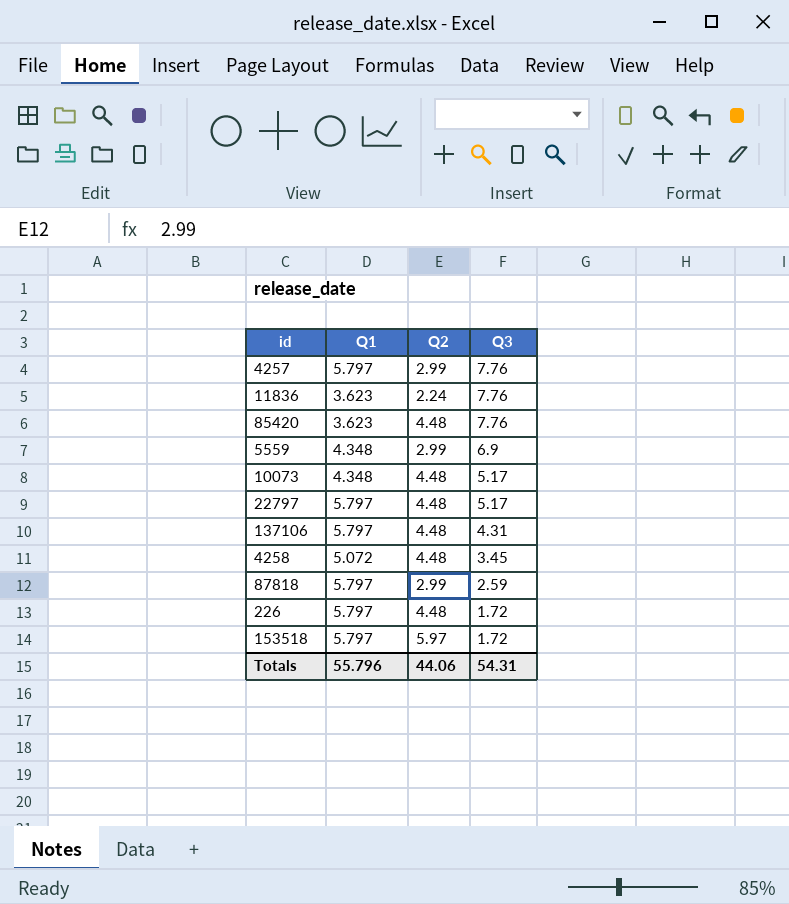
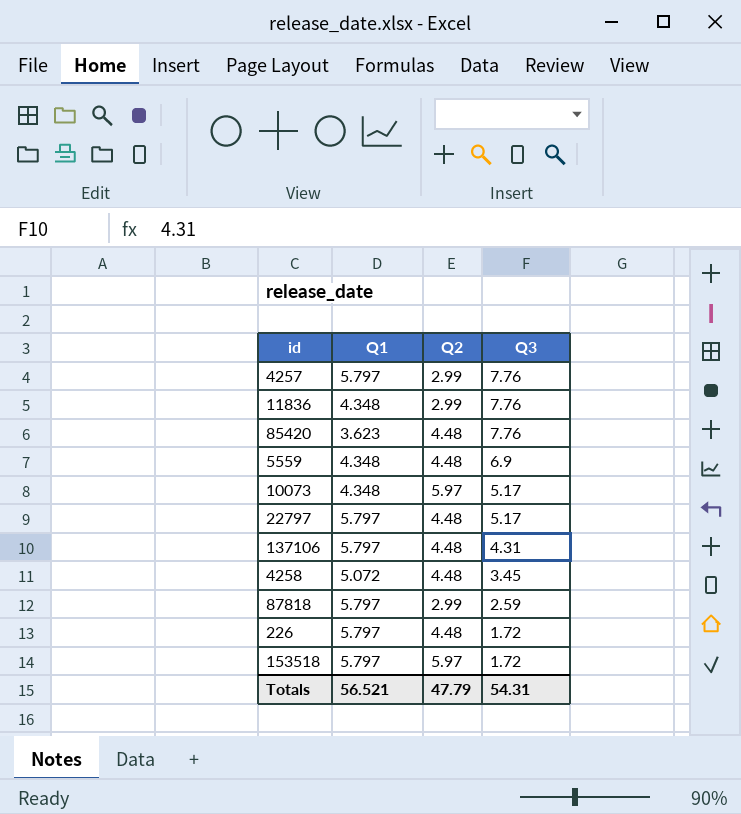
11836 | Q1: 3.623 -> 4.348
11836 | Q2: 2.24 -> 2.99
5559 | Q2: 2.99 -> 4.48
10073 | Q2: 4.48 -> 5.97
Totals | Q1: 55.796 -> 56.521
Totals | Q2: 44.06 -> 47.79

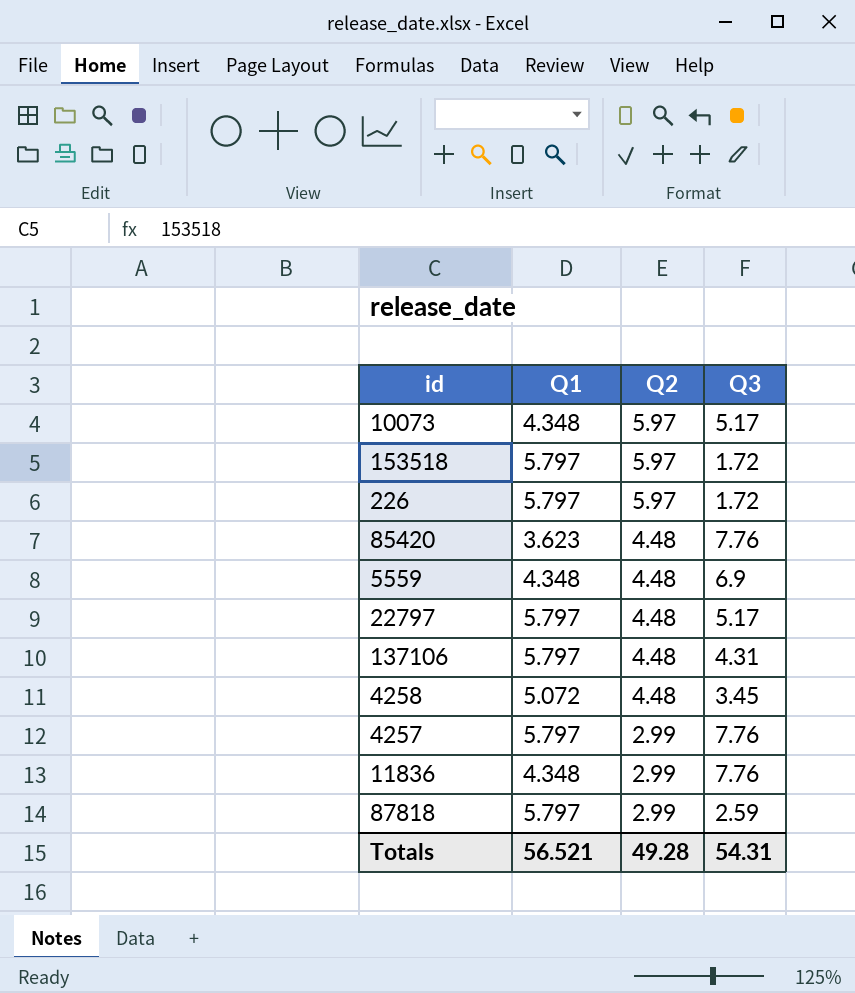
row order: Q3 descending -> Q2 descending
226 | Q2: 4.48 -> 5.97
Totals | Q2: 47.79 -> 49.28

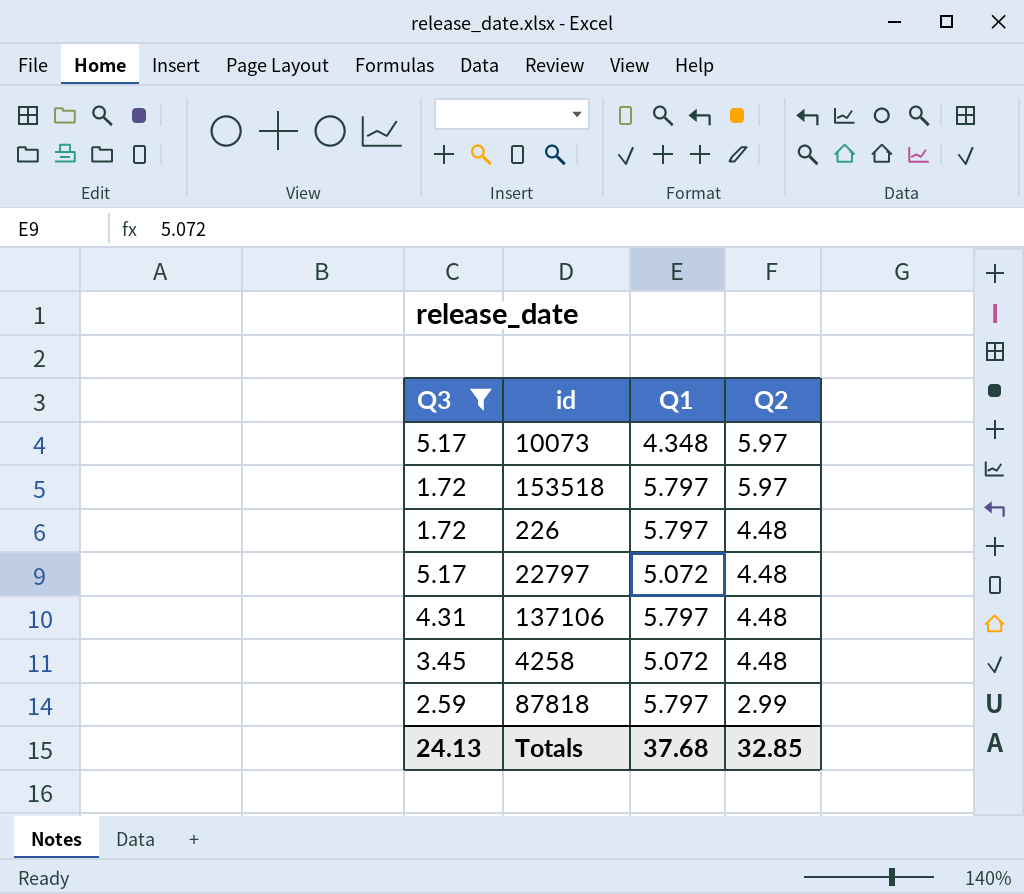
filter: none -> Q3 <= 5.17
column Q3 | position: 4 -> 1
226 | Q2: 5.97 -> 4.48
22797 | Q1: 5.797 -> 5.072
Totals | Q3: 54.31 -> 24.13
Totals | Q1: 56.521 -> 37.68
Totals | Q2: 49.28 -> 32.85

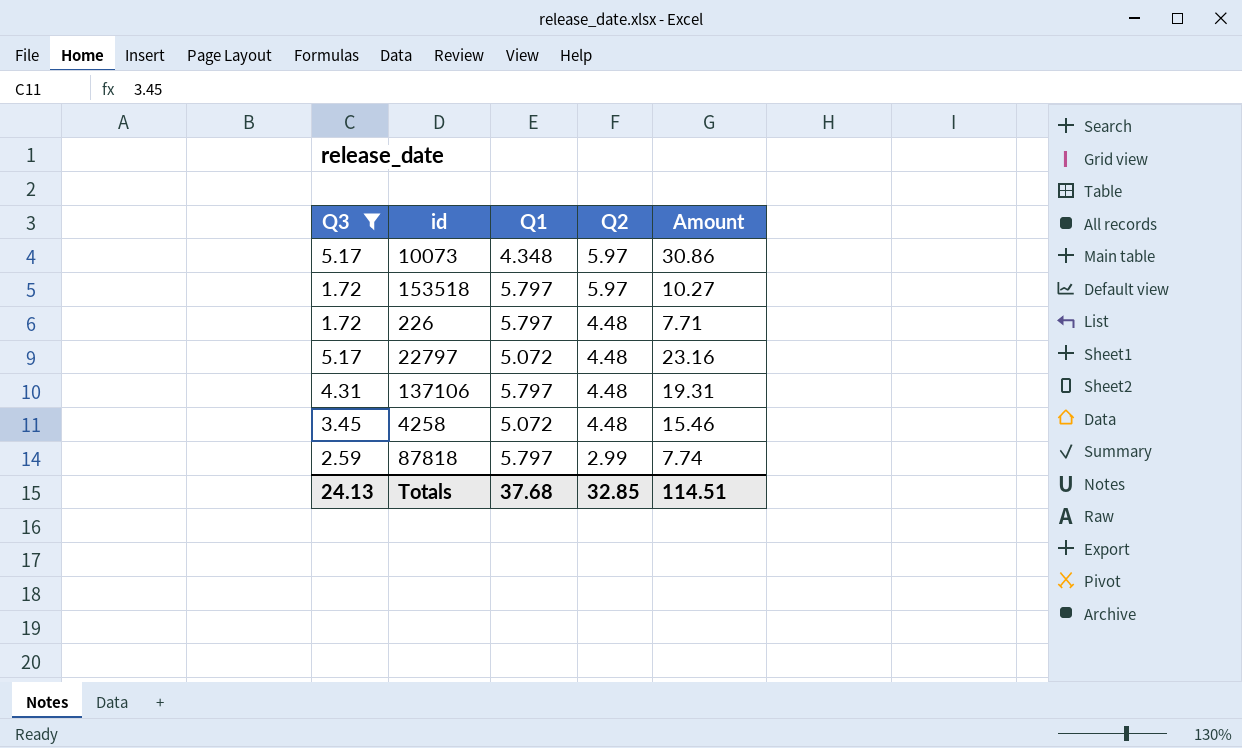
column Amount | formula: none -> [Q3] * [Q2]

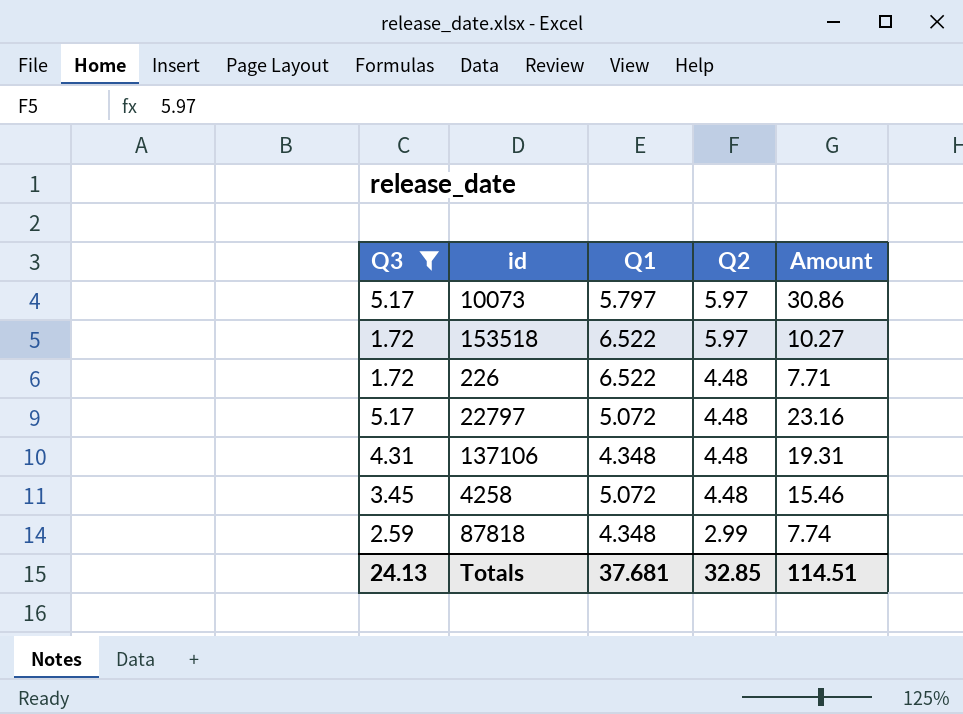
10073 | Q1: 4.348 -> 5.797
153518 | Q1: 5.797 -> 6.522
226 | Q1: 5.797 -> 6.522
137106 | Q1: 5.797 -> 4.348
87818 | Q1: 5.797 -> 4.348
Totals | Q1: 37.68 -> 37.681

